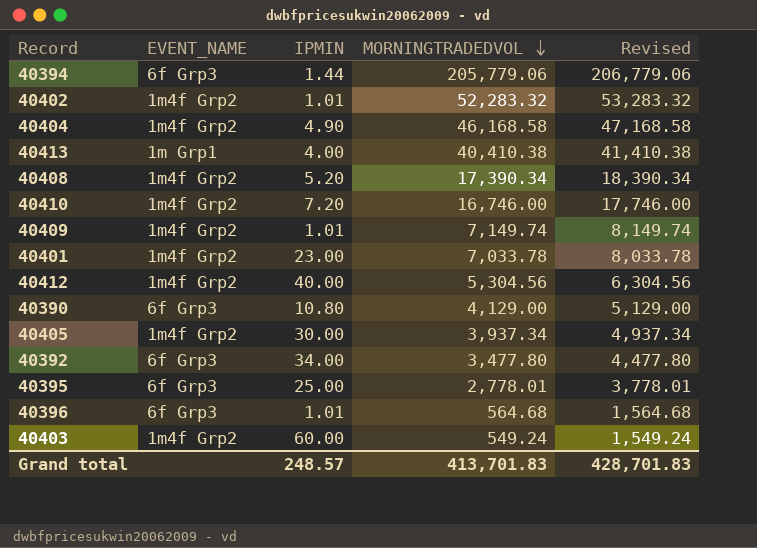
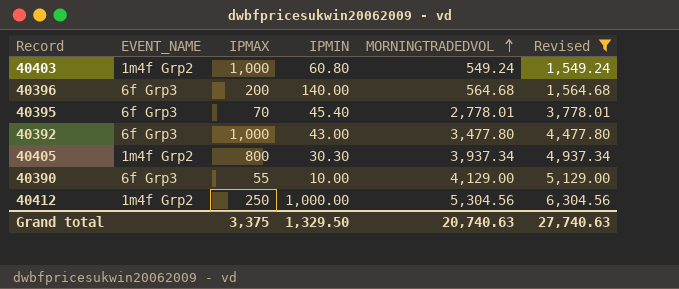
filter: none -> Revised <= 6,304.56
row order: MORNINGTRADEDVOL descending -> MORNINGTRADEDVOL ascending
column IPMAX | position: none -> 3
40403 | IPMIN: 60.00 -> 60.80
40396 | IPMIN: 1.01 -> 140.00
40395 | IPMIN: 25.00 -> 45.40
40392 | IPMIN: 34.00 -> 43.00
40405 | IPMIN: 30.00 -> 30.30
40390 | IPMIN: 10.80 -> 10.00
40412 | IPMIN: 40.00 -> 1,000.00
Grand total | IPMIN: 248.57 -> 1,329.50
Grand total | MORNINGTRADEDVOL: 413,701.83 -> 20,740.63
Grand total | Revised: 428,701.83 -> 27,740.63

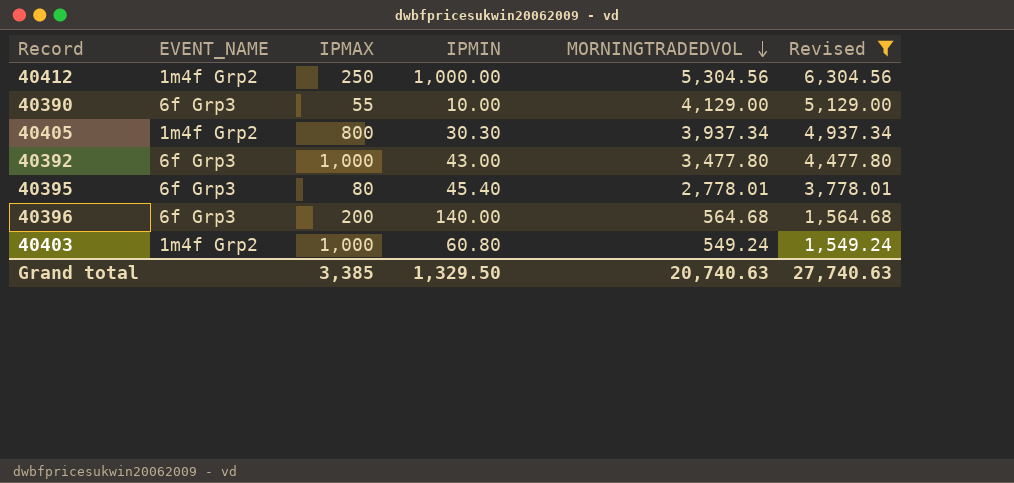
row order: MORNINGTRADEDVOL ascending -> MORNINGTRADEDVOL descending
40395 | IPMAX: 70 -> 80
Grand total | IPMAX: 3,375 -> 3,385

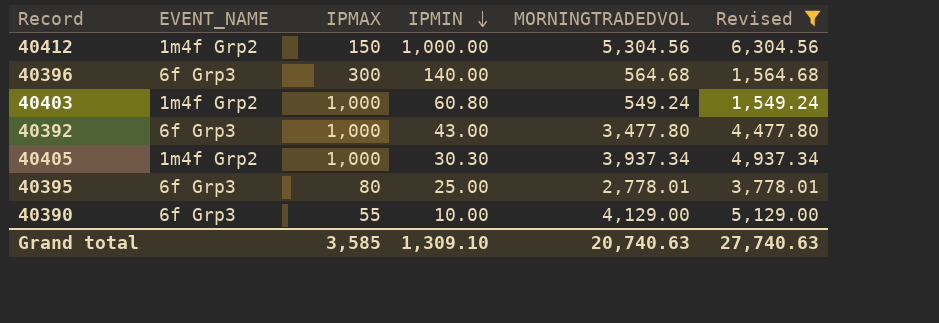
row order: MORNINGTRADEDVOL descending -> IPMIN descending
40412 | IPMAX: 250 -> 150
40396 | IPMAX: 200 -> 300
40405 | IPMAX: 800 -> 1,000
40395 | IPMIN: 45.40 -> 25.00
Grand total | IPMAX: 3,385 -> 3,585
Grand total | IPMIN: 1,329.50 -> 1,309.10

